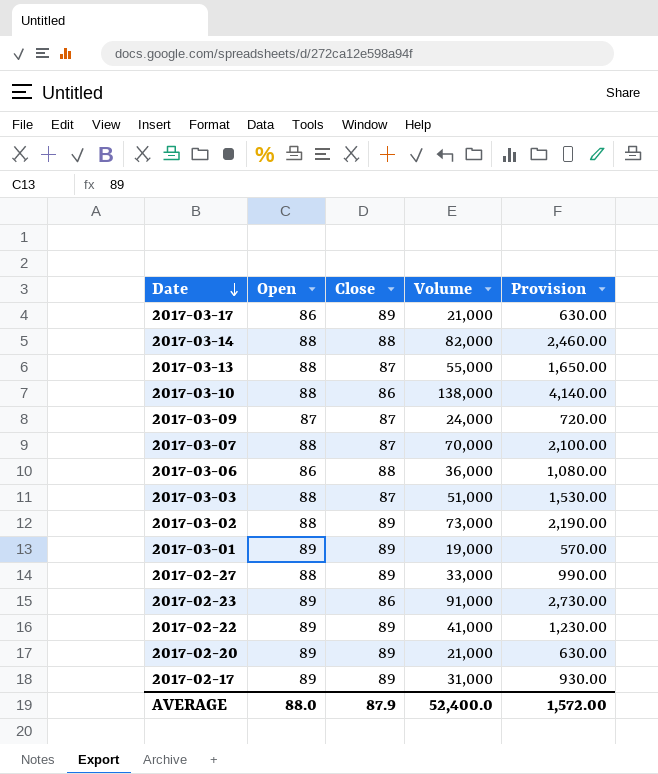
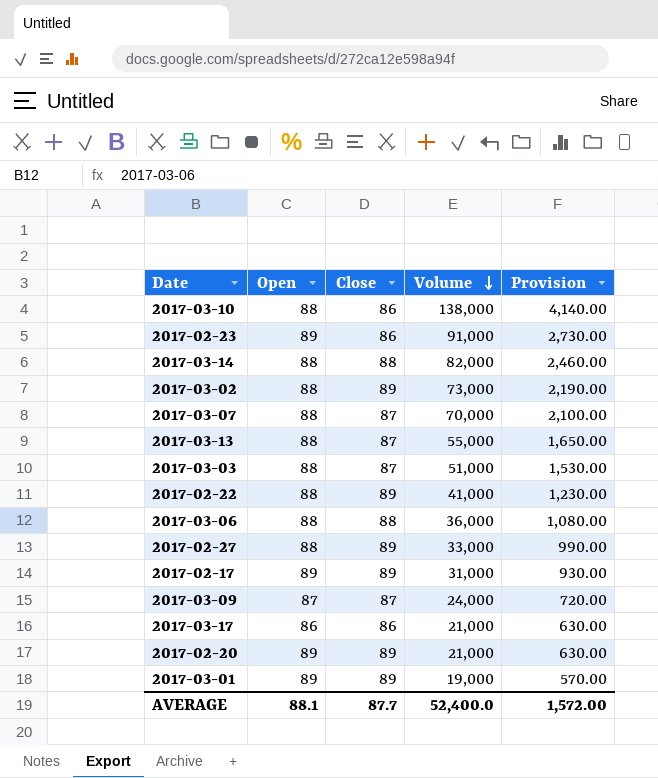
row order: Date descending -> Volume descending
2017-02-22 | Open: 89 -> 88
2017-03-06 | Open: 86 -> 88
2017-03-17 | Close: 89 -> 86
AVERAGE | Open: 88.0 -> 88.1
AVERAGE | Close: 87.9 -> 87.7

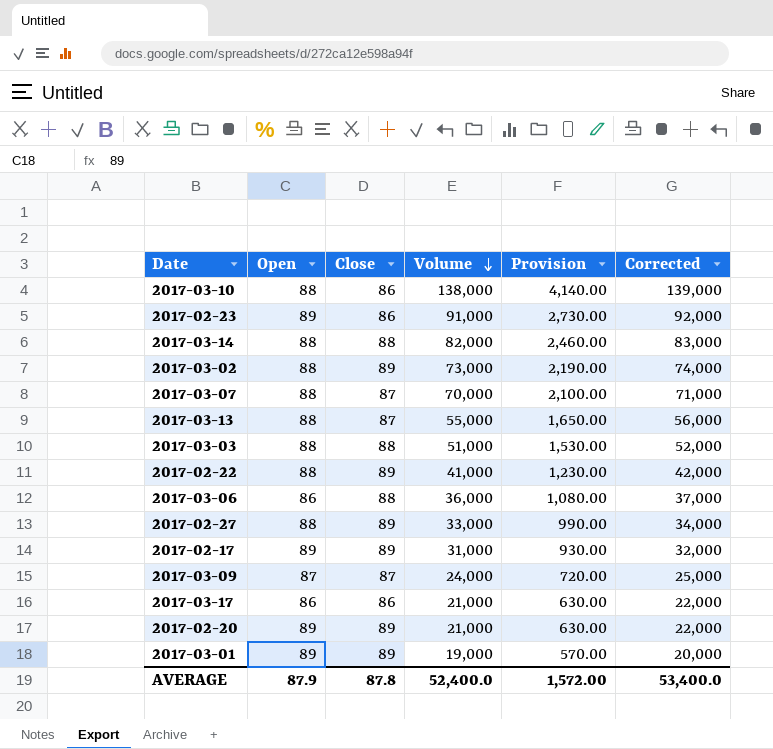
column Corrected | formula: none -> [Volume] + 1000
2017-03-03 | Close: 87 -> 88
2017-03-06 | Open: 88 -> 86
AVERAGE | Open: 88.1 -> 87.9
AVERAGE | Close: 87.7 -> 87.8

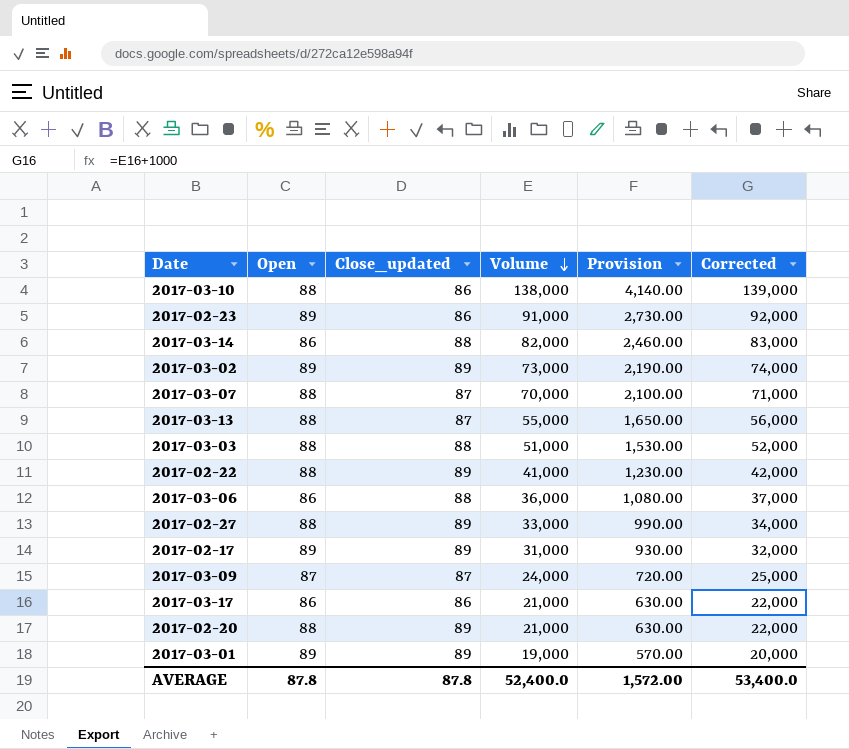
column name: Close -> Close_updated
2017-03-14 | Open: 88 -> 86
2017-03-02 | Open: 88 -> 89
2017-02-20 | Open: 89 -> 88
AVERAGE | Open: 87.9 -> 87.8

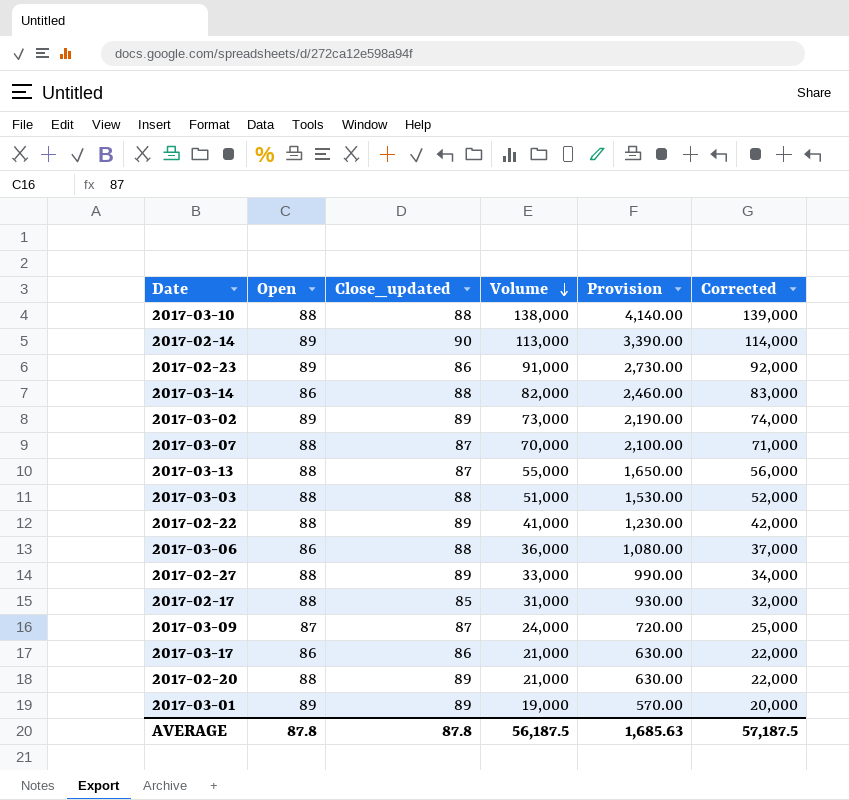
2017-03-10 | Close_updated: 86 -> 88
row 2017-02-14: none -> 89 | 90 | 113,000 | 3,390.00 | 114,000
2017-02-17 | Open: 89 -> 88
2017-02-17 | Close_updated: 89 -> 85
AVERAGE | Volume: 52,400.0 -> 56,187.5
AVERAGE | Provision: 1,572.00 -> 1,685.63
AVERAGE | Corrected: 53,400.0 -> 57,187.5

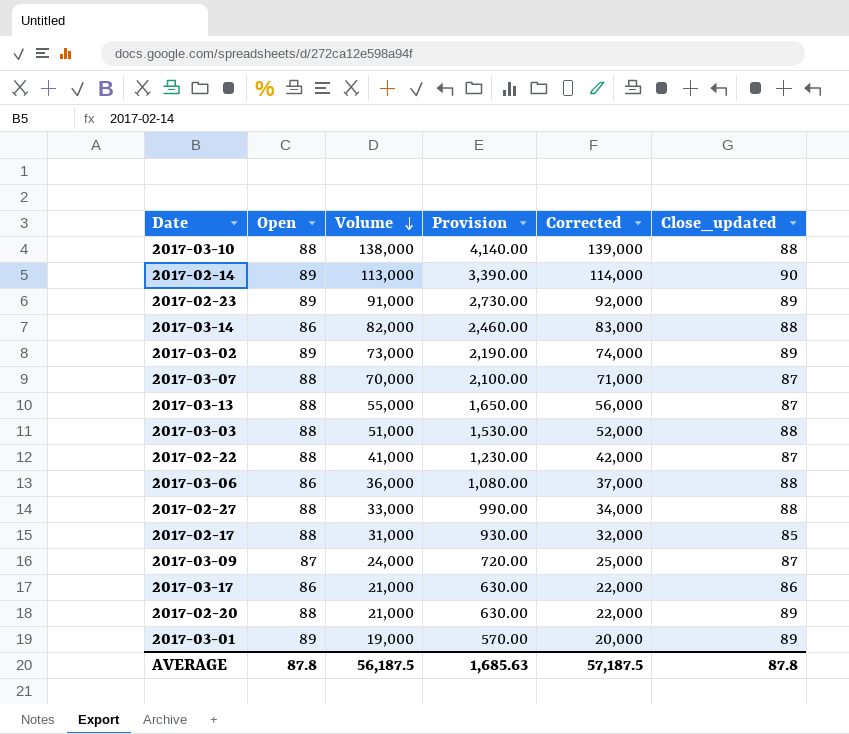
column Close_updated | position: 3 -> 6
2017-02-23 | Close_updated: 86 -> 89
2017-02-22 | Close_updated: 89 -> 87
2017-02-27 | Close_updated: 89 -> 88

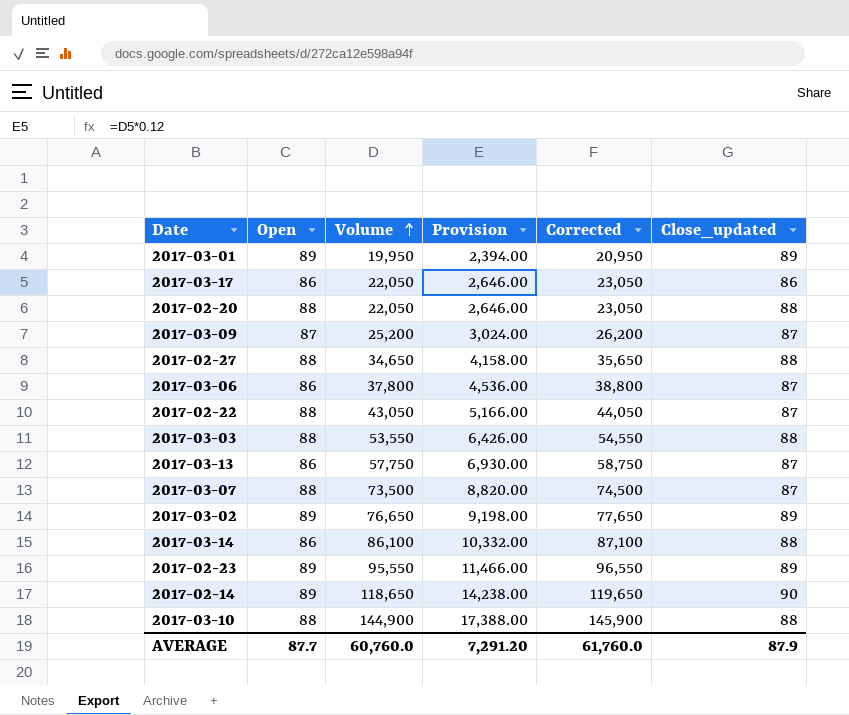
row order: Volume descending -> Volume ascending
column Provision | formula: [Volume] * 0.03 -> [Volume] * 0.12
row 2017-02-17: 88 | 31,000 | 930.00 | 32,000 | 85 -> none
2017-03-01 | Volume: 19,000 -> 19,950
2017-03-01 | Corrected: 20,000 -> 20,950
2017-03-17 | Volume: 21,000 -> 22,050
2017-03-17 | Corrected: 22,000 -> 23,050
2017-02-20 | Volume: 21,000 -> 22,050
2017-02-20 | Corrected: 22,000 -> 23,050
2017-02-20 | Close_updated: 89 -> 88
2017-03-09 | Volume: 24,000 -> 25,200
2017-03-09 | Corrected: 25,000 -> 26,200
2017-02-27 | Volume: 33,000 -> 34,650
2017-02-27 | Corrected: 34,000 -> 35,650
2017-03-06 | Volume: 36,000 -> 37,800
2017-03-06 | Corrected: 37,000 -> 38,800
2017-03-06 | Close_updated: 88 -> 87
2017-02-22 | Volume: 41,000 -> 43,050
2017-02-22 | Corrected: 42,000 -> 44,050
2017-03-03 | Volume: 51,000 -> 53,550
2017-03-03 | Corrected: 52,000 -> 54,550
2017-03-13 | Open: 88 -> 86
2017-03-13 | Volume: 55,000 -> 57,750
2017-03-13 | Corrected: 56,000 -> 58,750
2017-03-07 | Volume: 70,000 -> 73,500
2017-03-07 | Corrected: 71,000 -> 74,500
2017-03-02 | Volume: 73,000 -> 76,650
2017-03-02 | Corrected: 74,000 -> 77,650
2017-03-14 | Volume: 82,000 -> 86,100
2017-03-14 | Corrected: 83,000 -> 87,100
2017-02-23 | Volume: 91,000 -> 95,550
2017-02-23 | Corrected: 92,000 -> 96,550
2017-02-14 | Volume: 113,000 -> 118,650
2017-02-14 | Corrected: 114,000 -> 119,650
2017-03-10 | Volume: 138,000 -> 144,900
2017-03-10 | Corrected: 139,000 -> 145,900
AVERAGE | Open: 87.8 -> 87.7
AVERAGE | Volume: 56,187.5 -> 60,760.0
AVERAGE | Provision: 1,685.63 -> 7,291.20
AVERAGE | Corrected: 57,187.5 -> 61,760.0
AVERAGE | Close_updated: 87.8 -> 87.9

